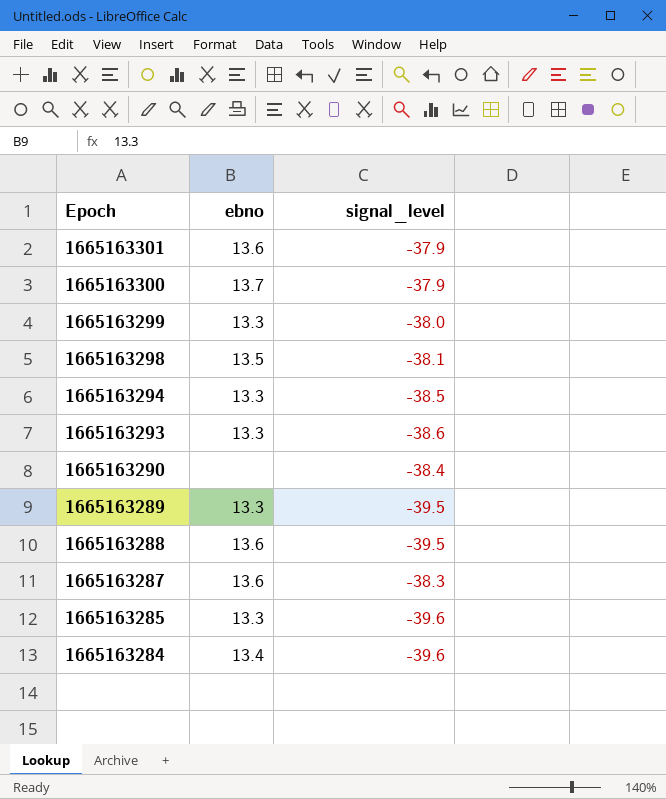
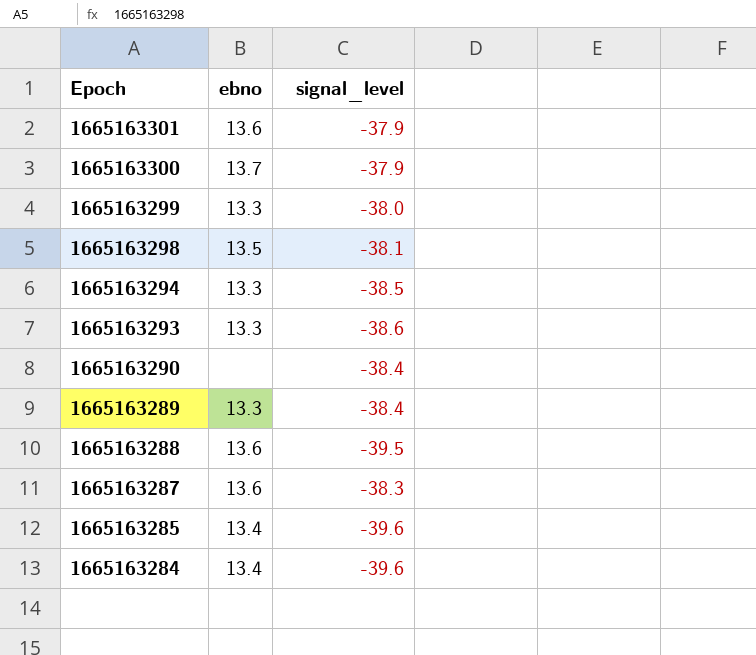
1665163289 | signal_level: -39.5 -> -38.4
1665163285 | ebno: 13.3 -> 13.4

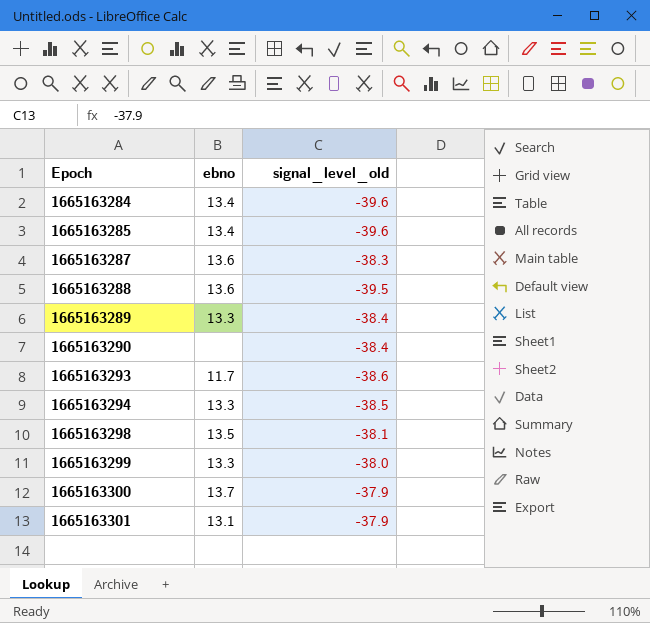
row order: Epoch descending -> Epoch ascending
column name: signal_level -> signal_level_old
1665163293 | ebno: 13.3 -> 11.7
1665163301 | ebno: 13.6 -> 13.1

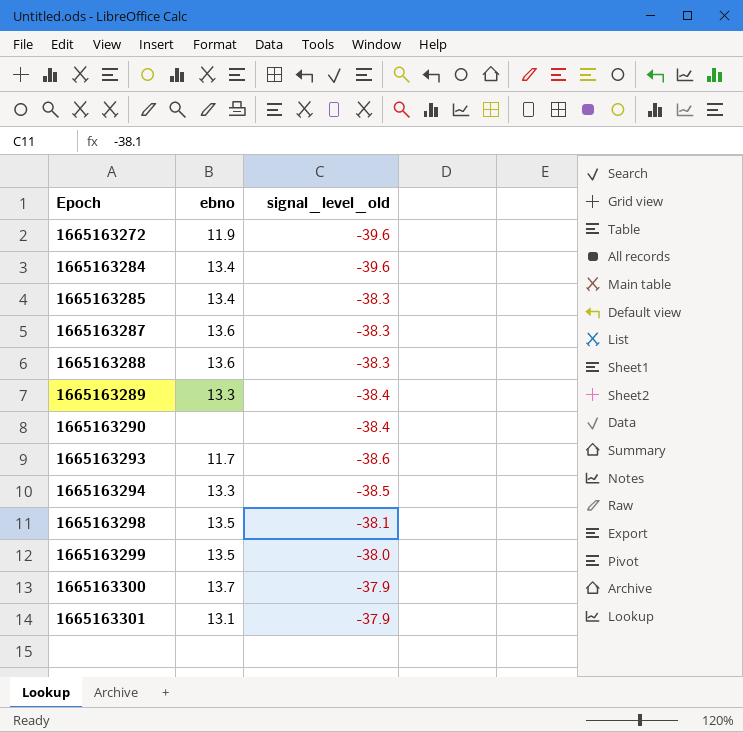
row 1665163272: none -> 11.9 | -39.6
1665163285 | signal_level_old: -39.6 -> -38.3
1665163288 | signal_level_old: -39.5 -> -38.3
1665163299 | ebno: 13.3 -> 13.5

